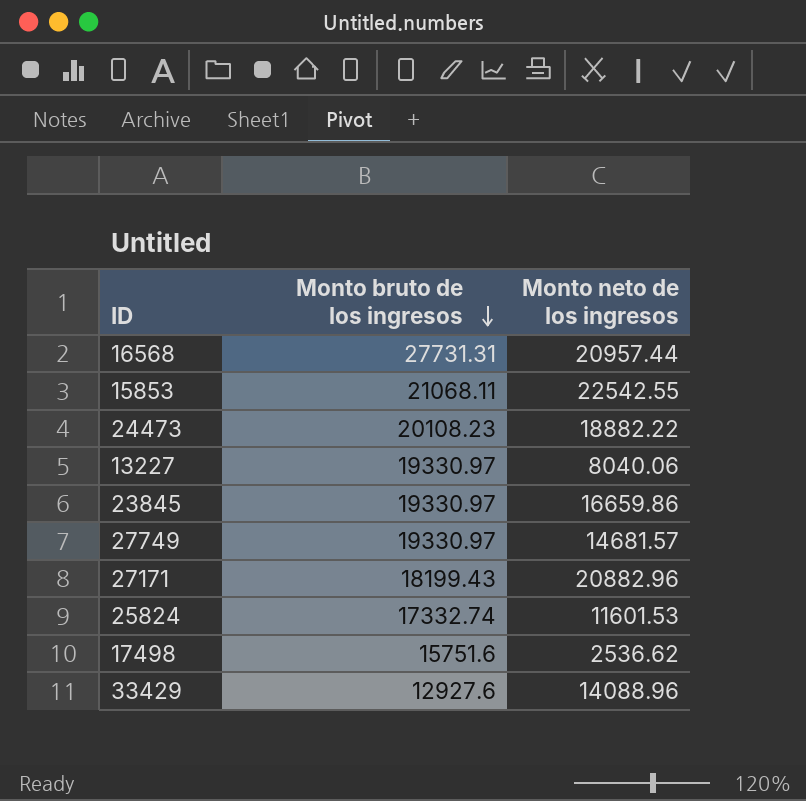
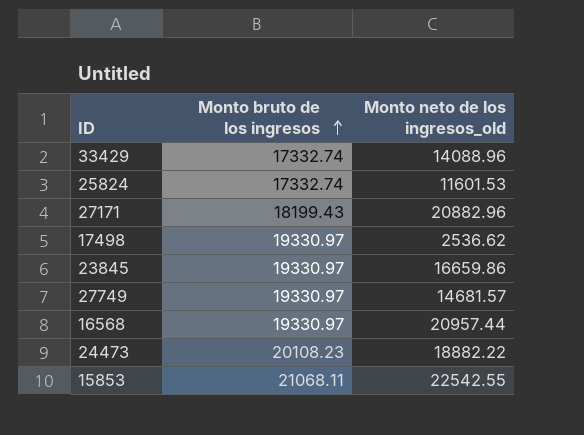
row order: Monto bruto de los ingresos descending -> Monto bruto de los ingresos ascending
column name: Monto neto de los ingresos -> Monto neto de los ingresos_old
row 13227: 19330.97 | 8040.06 -> none
33429 | Monto bruto de los ingresos: 12927.6 -> 17332.74
17498 | Monto bruto de los ingresos: 15751.6 -> 19330.97
16568 | Monto bruto de los ingresos: 27731.31 -> 19330.97

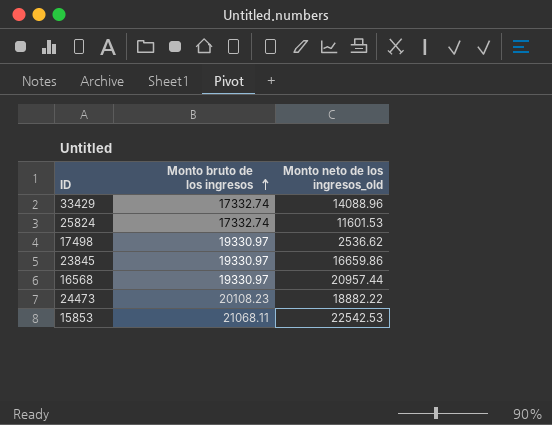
row 27171: 18199.43 | 20882.96 -> none
row 27749: 19330.97 | 14681.57 -> none
15853 | Monto neto de los ingresos_old: 22542.55 -> 22542.53

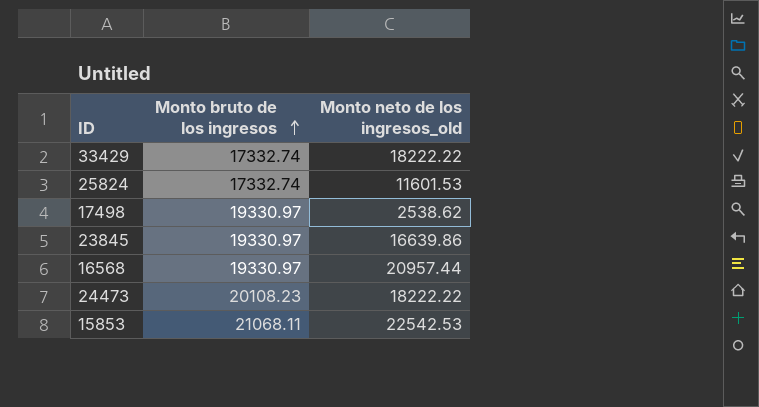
33429 | Monto neto de los ingresos_old: 14088.96 -> 18222.22
17498 | Monto neto de los ingresos_old: 2536.62 -> 2538.62
23845 | Monto neto de los ingresos_old: 16659.86 -> 16639.86
24473 | Monto neto de los ingresos_old: 18882.22 -> 18222.22

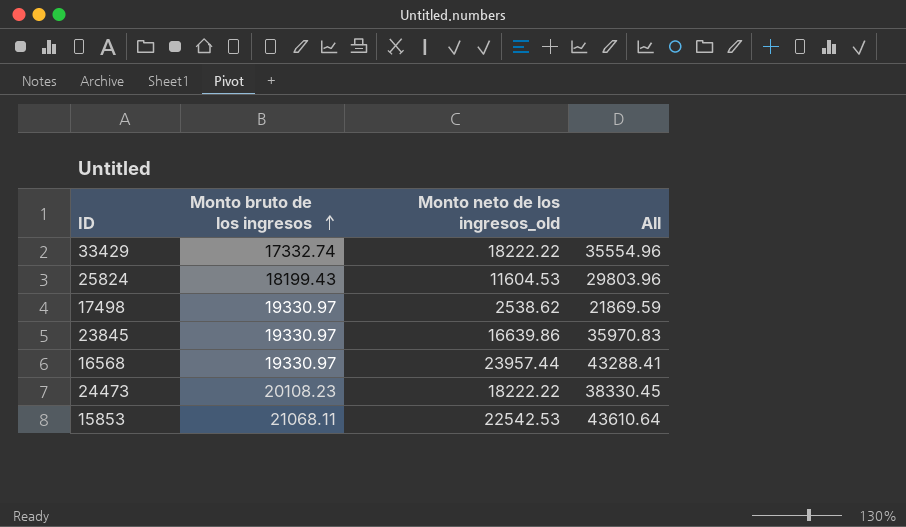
column All | formula: none -> [Monto bruto de los ingresos] + [Monto neto de los ingresos_old]
25824 | Monto bruto de los ingresos: 17332.74 -> 18199.43
25824 | Monto neto de los ingresos_old: 11601.53 -> 11604.53
16568 | Monto neto de los ingresos_old: 20957.44 -> 23957.44

